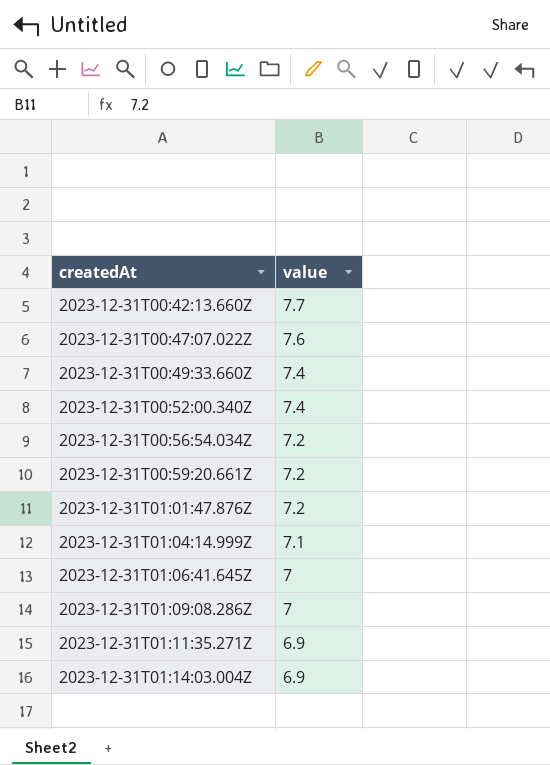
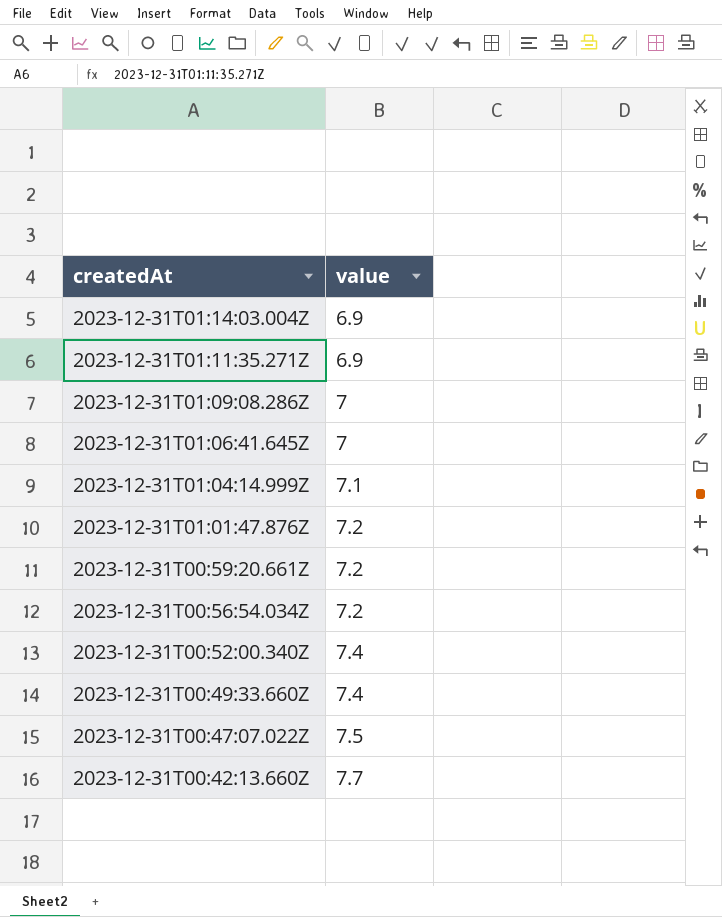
row order: createdAt ascending -> createdAt descending
2023-12-31T00:47:07.022Z | value: 7.6 -> 7.5

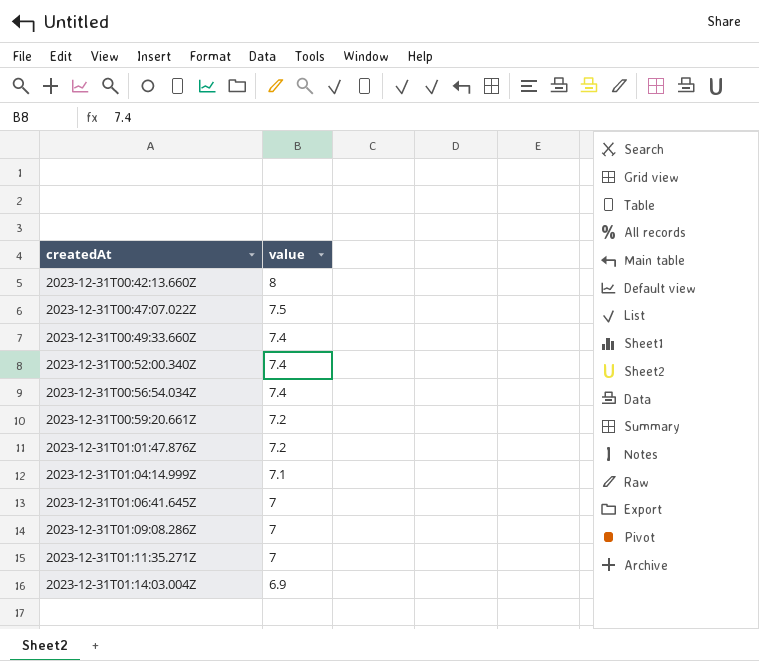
row order: createdAt descending -> createdAt ascending
2023-12-31T00:42:13.660Z | value: 7.7 -> 8
2023-12-31T00:56:54.034Z | value: 7.2 -> 7.4
2023-12-31T01:11:35.271Z | value: 6.9 -> 7

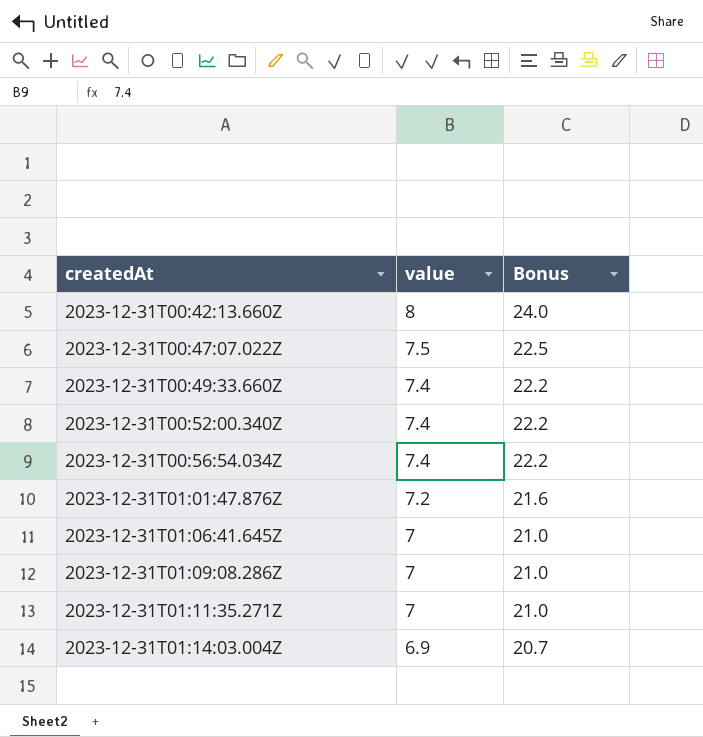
column Bonus | formula: none -> [value] * 3
row 2023-12-31T00:59:20.661Z: 7.2 -> none
row 2023-12-31T01:04:14.999Z: 7.1 -> none

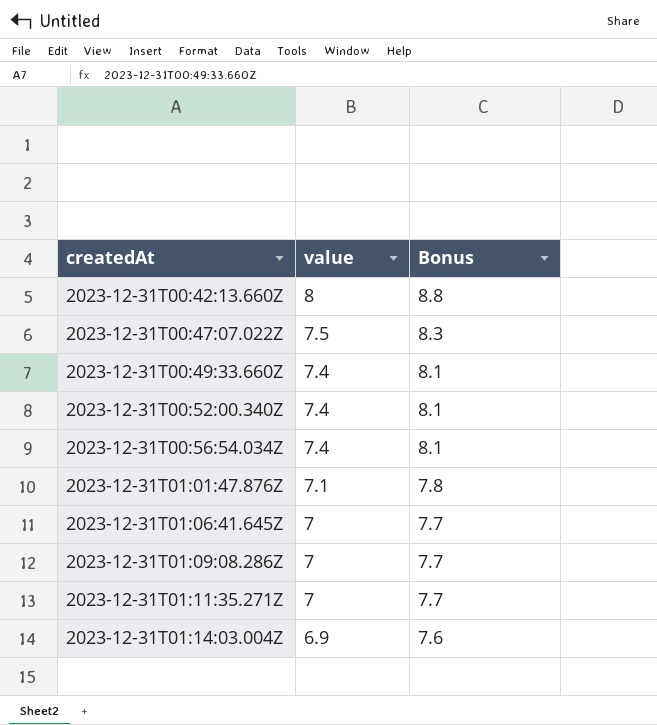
column Bonus | formula: [value] * 3 -> [value] * 1.1
2023-12-31T01:01:47.876Z | value: 7.2 -> 7.1

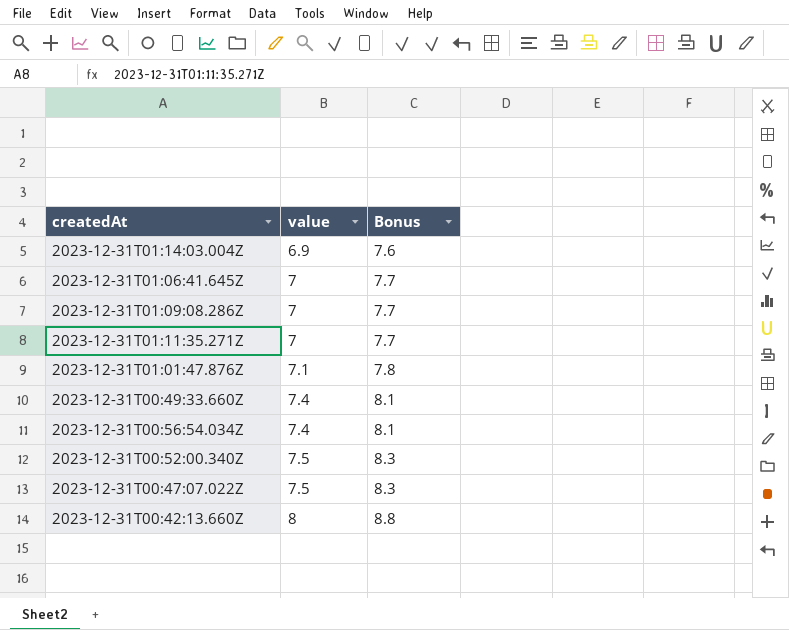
row order: createdAt ascending -> value ascending
2023-12-31T00:52:00.340Z | value: 7.4 -> 7.5
2023-12-31T00:52:00.340Z | Bonus: 8.1 -> 8.3

